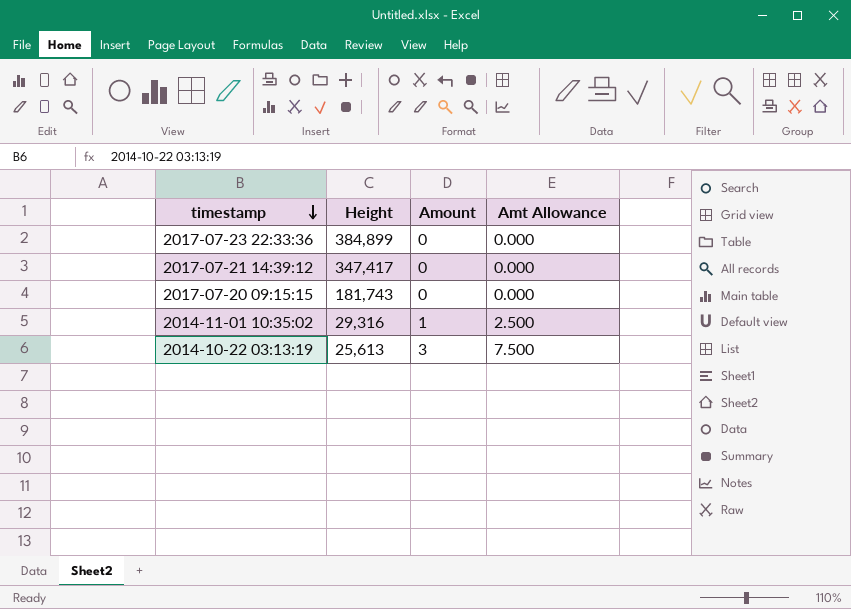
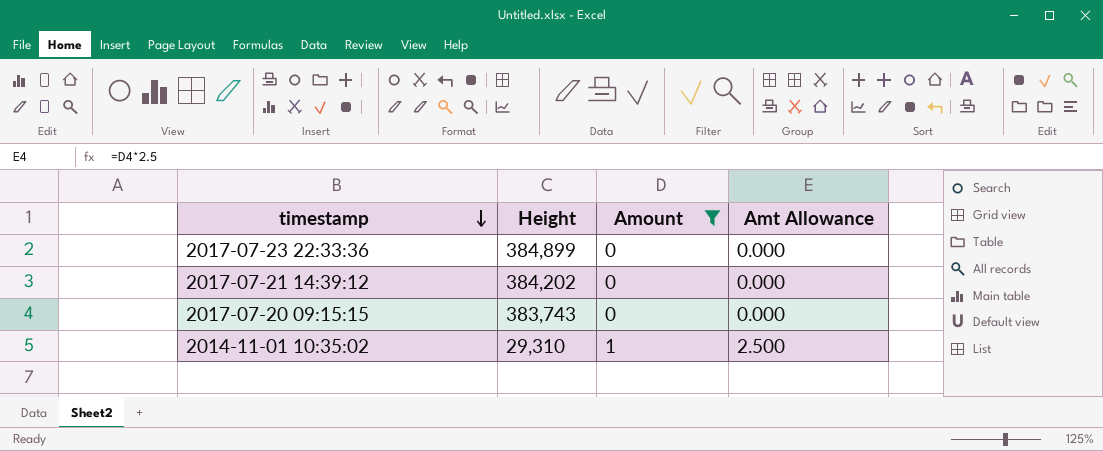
filter: none -> Amount != 3
2017-07-21 14:39:12 | Height: 347,417 -> 384,202
2017-07-20 09:15:15 | Height: 181,743 -> 383,743
2014-11-01 10:35:02 | Height: 29,316 -> 29,310

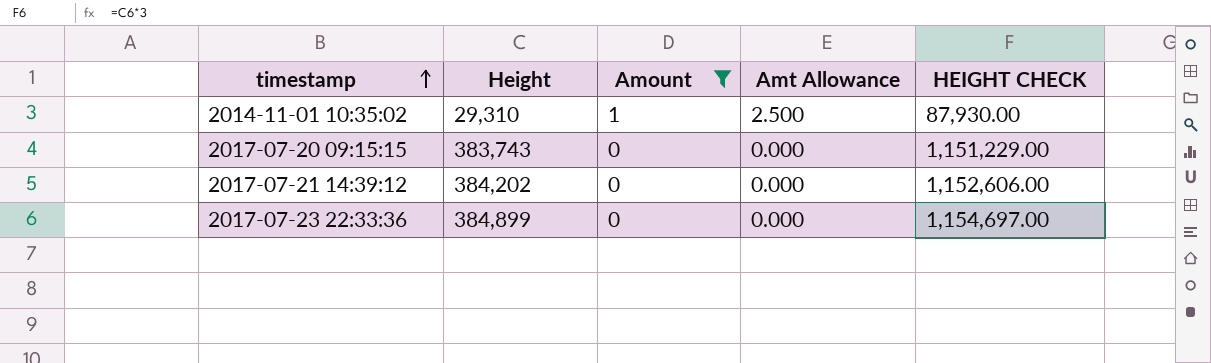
row order: timestamp descending -> timestamp ascending
column HEIGHT CHECK | formula: none -> [Height] * 3

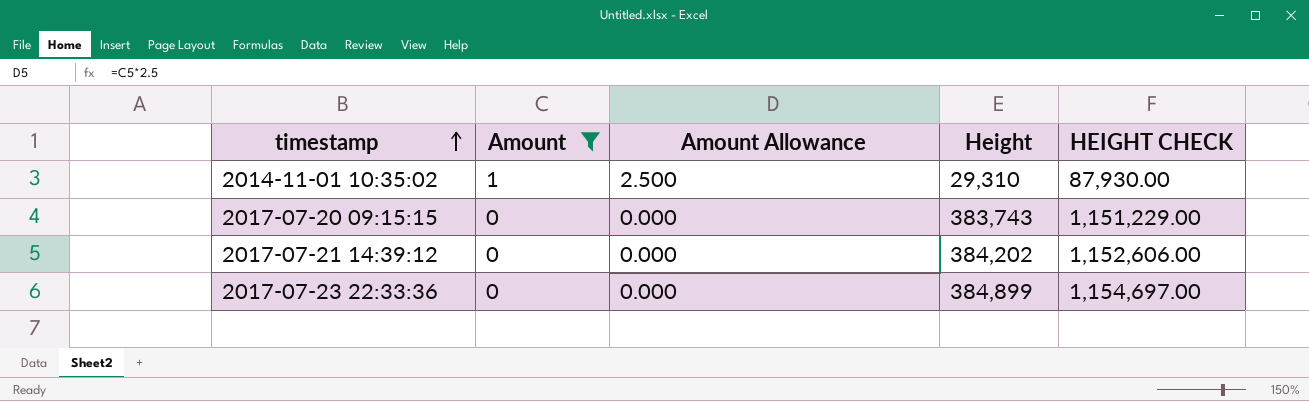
column name: Amt Allowance -> Amount Allowance
column Height | position: 2 -> 4

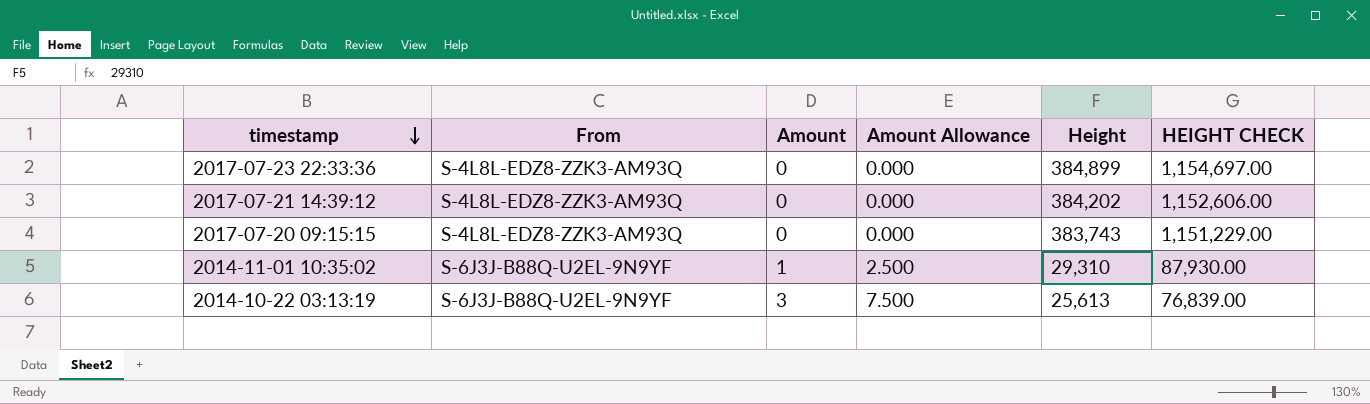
filter: Amount != 3 -> none
row order: timestamp ascending -> timestamp descending
column From | position: none -> 2

